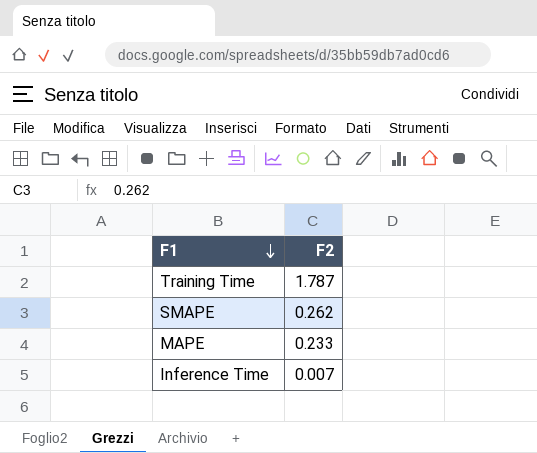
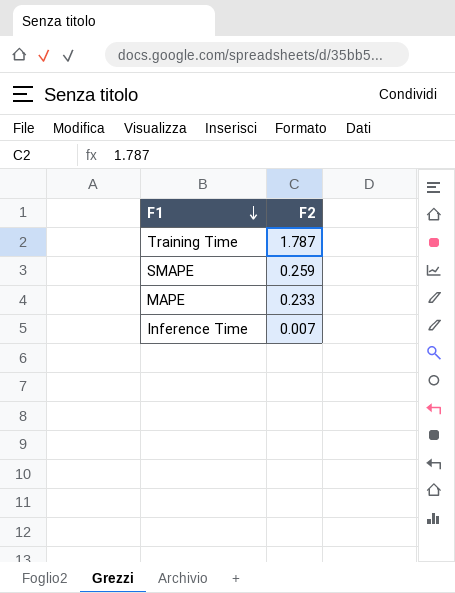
SMAPE | F2: 0.262 -> 0.259

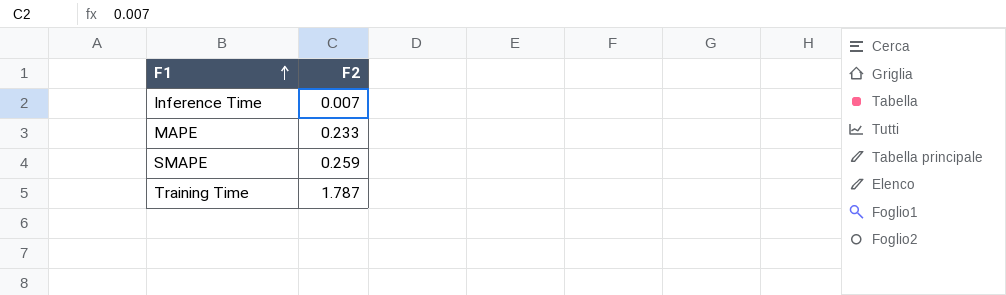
row order: F1 descending -> F1 ascending

